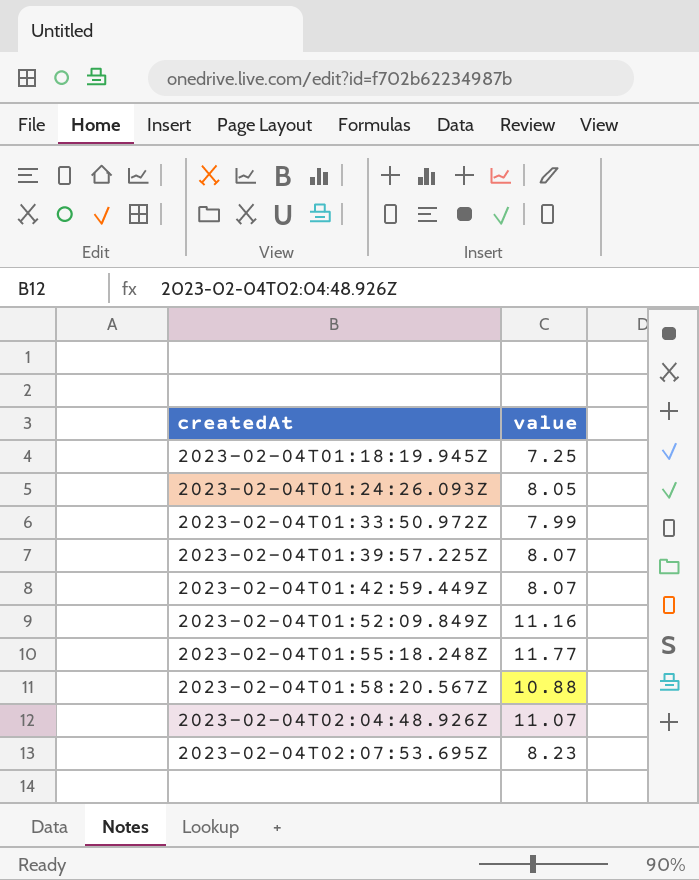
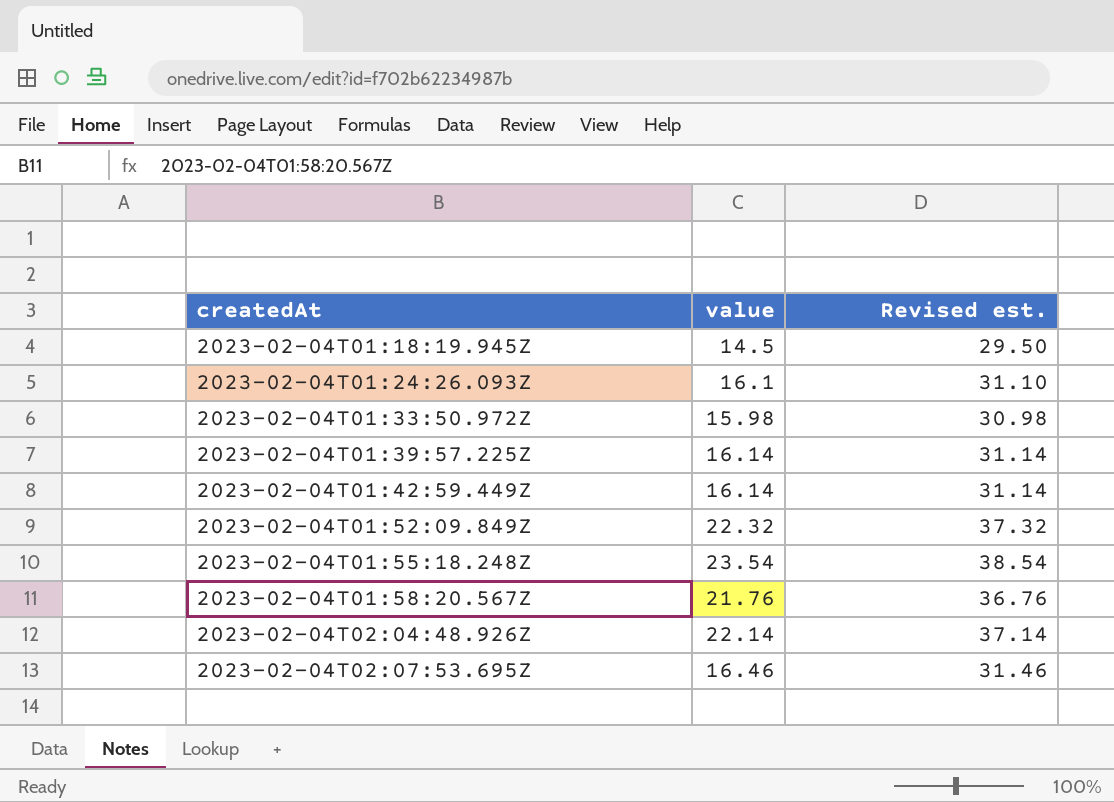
column Revised est. | formula: none -> [value] + 15
2023-02-04T01:18:19.945Z | value: 7.25 -> 14.5
2023-02-04T01:24:26.093Z | value: 8.05 -> 16.1
2023-02-04T01:33:50.972Z | value: 7.99 -> 15.98
2023-02-04T01:39:57.225Z | value: 8.07 -> 16.14
2023-02-04T01:42:59.449Z | value: 8.07 -> 16.14
2023-02-04T01:52:09.849Z | value: 11.16 -> 22.32
2023-02-04T01:55:18.248Z | value: 11.77 -> 23.54
2023-02-04T01:58:20.567Z | value: 10.88 -> 21.76
2023-02-04T02:04:48.926Z | value: 11.07 -> 22.14
2023-02-04T02:07:53.695Z | value: 8.23 -> 16.46

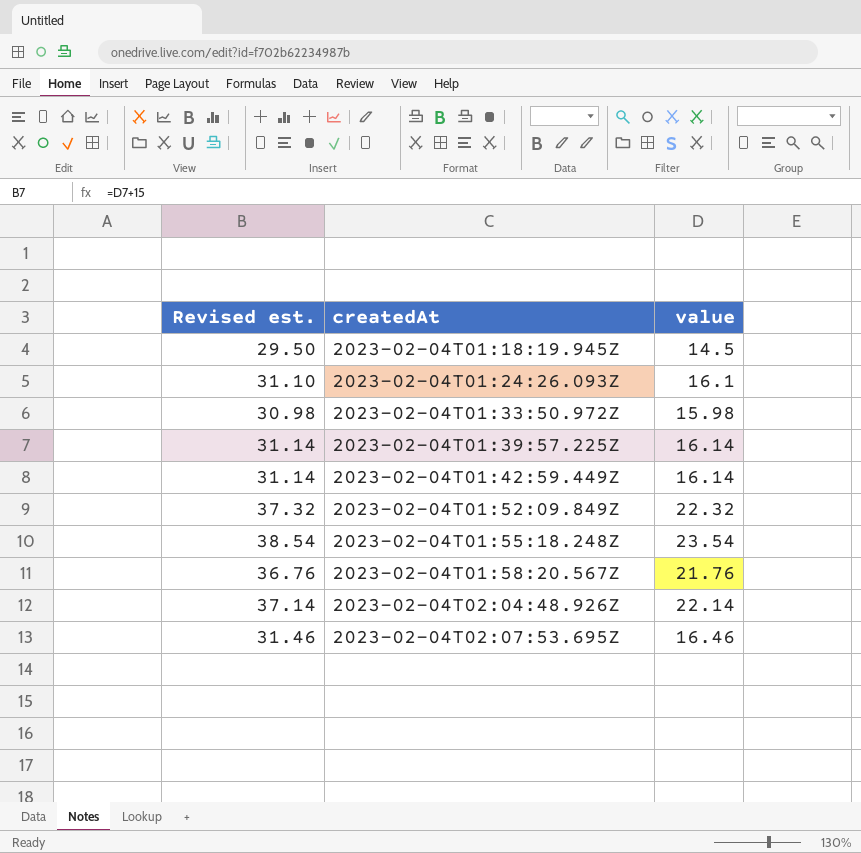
column Revised est. | position: 3 -> 1

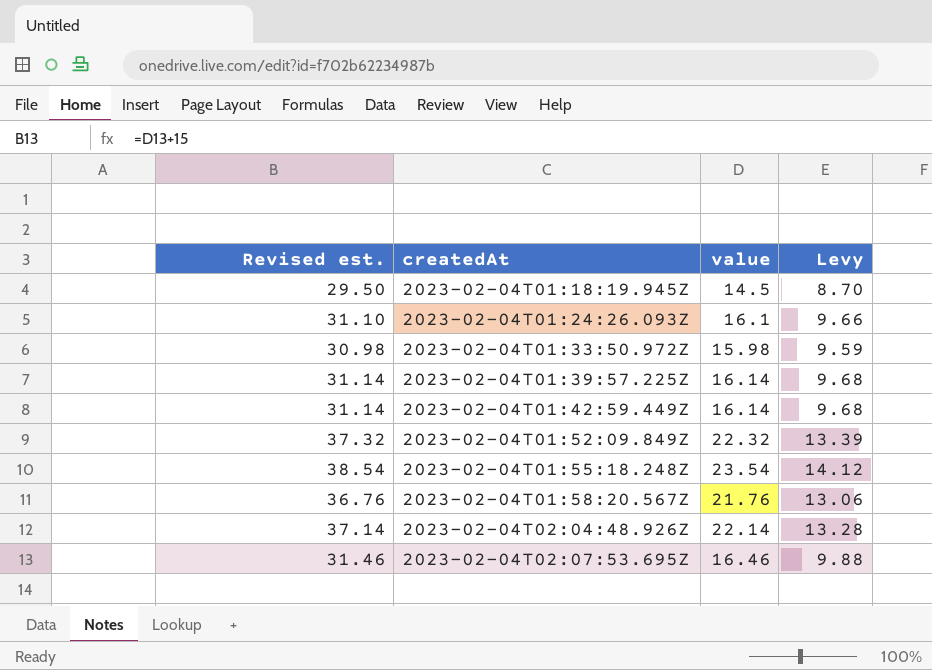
column Levy | formula: none -> [value] * 0.6

